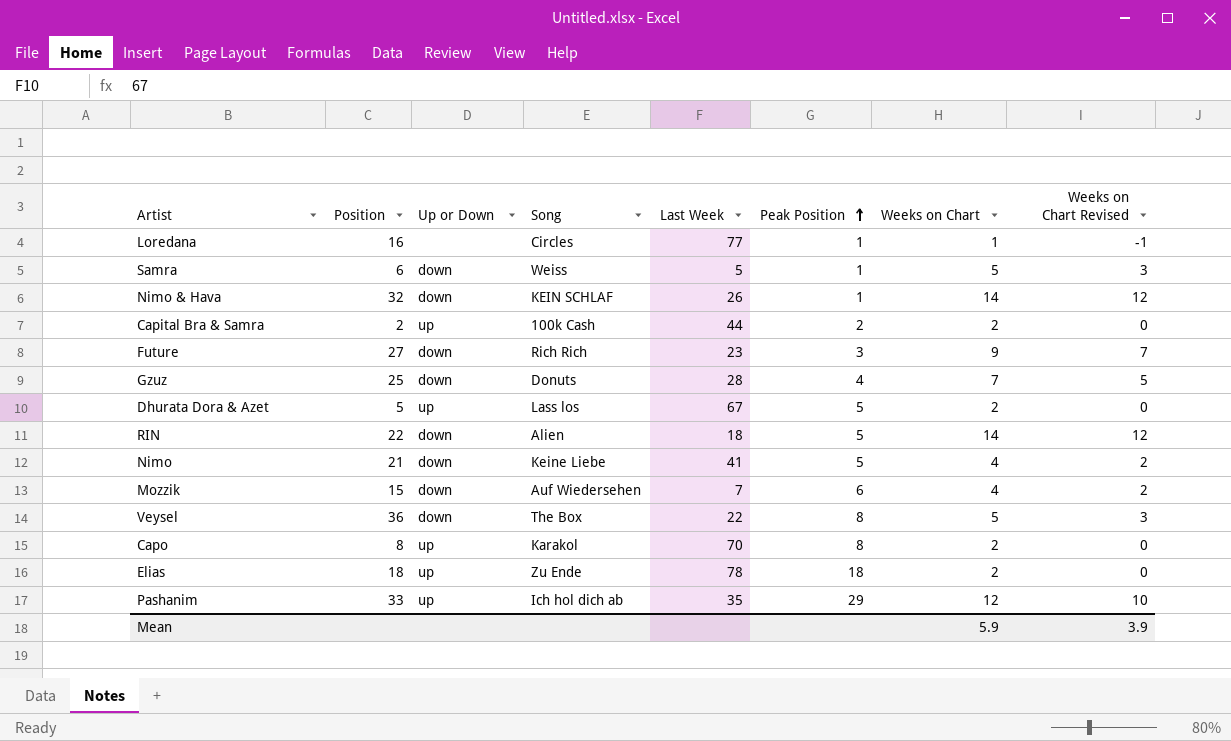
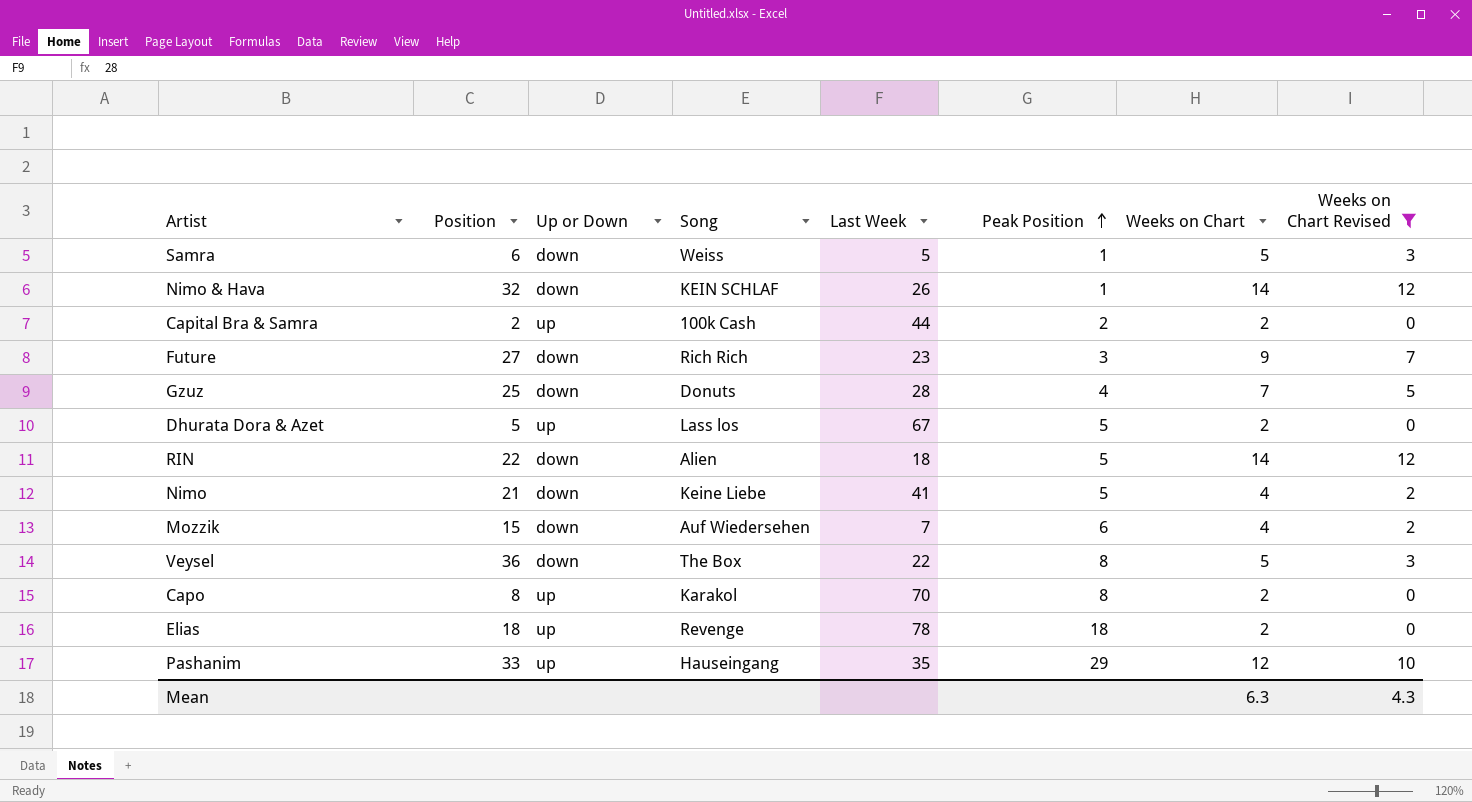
filter: none -> Weeks on Chart Revised != -1
Elias | Song: Zu Ende -> Revenge
Pashanim | Song: Ich hol dich ab -> Hauseingang
Mean | Weeks on Chart: 5.9 -> 6.3
Mean | Weeks on Chart Revised: 3.9 -> 4.3

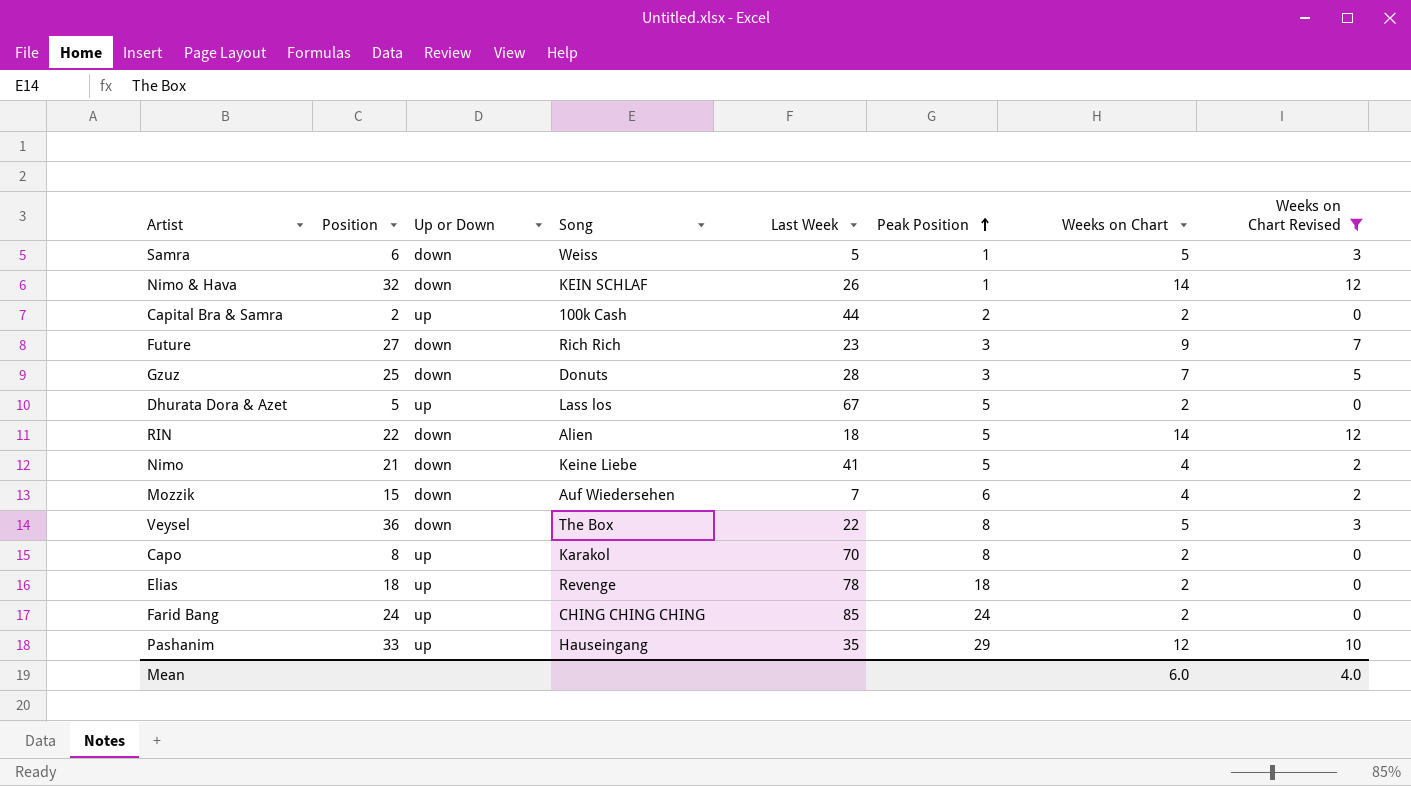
Gzuz | Peak Position: 4 -> 3
row Farid Bang: none -> 24 | up | CHING CHING CHING | 85 | 24 | 2 | 0
Mean | Weeks on Chart: 6.3 -> 6.0
Mean | Weeks on Chart Revised: 4.3 -> 4.0

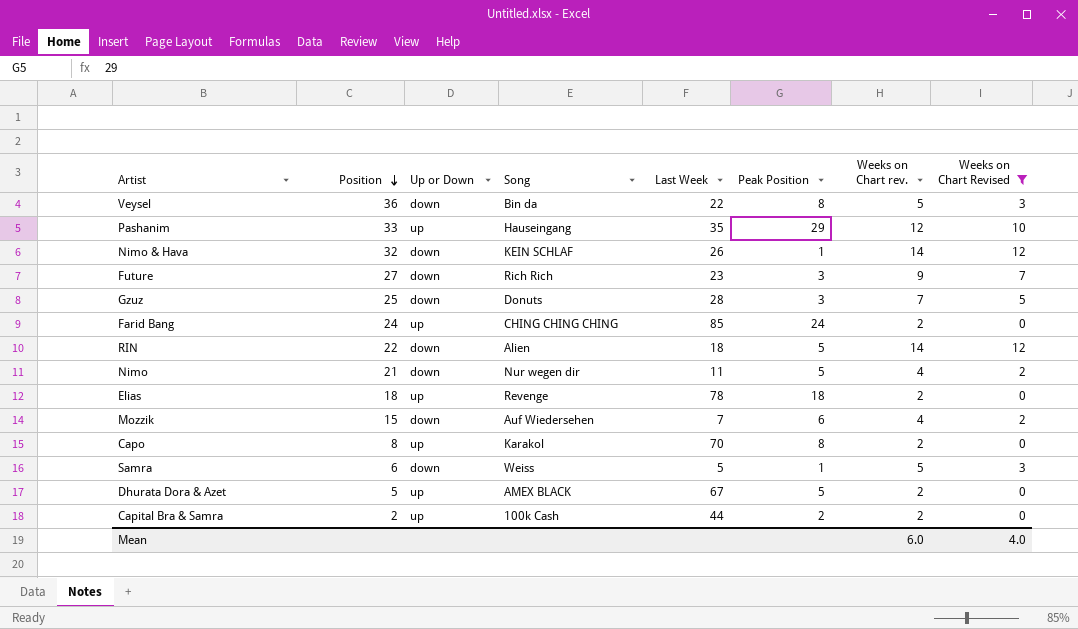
row order: Peak Position ascending -> Position descending
column name: Weeks on Chart -> Weeks on Chart rev.
Veysel | Song: The Box -> Bin da
Nimo | Song: Keine Liebe -> Nur wegen dir
Nimo | Last Week: 41 -> 11
Dhurata Dora & Azet | Song: Lass los -> AMEX BLACK

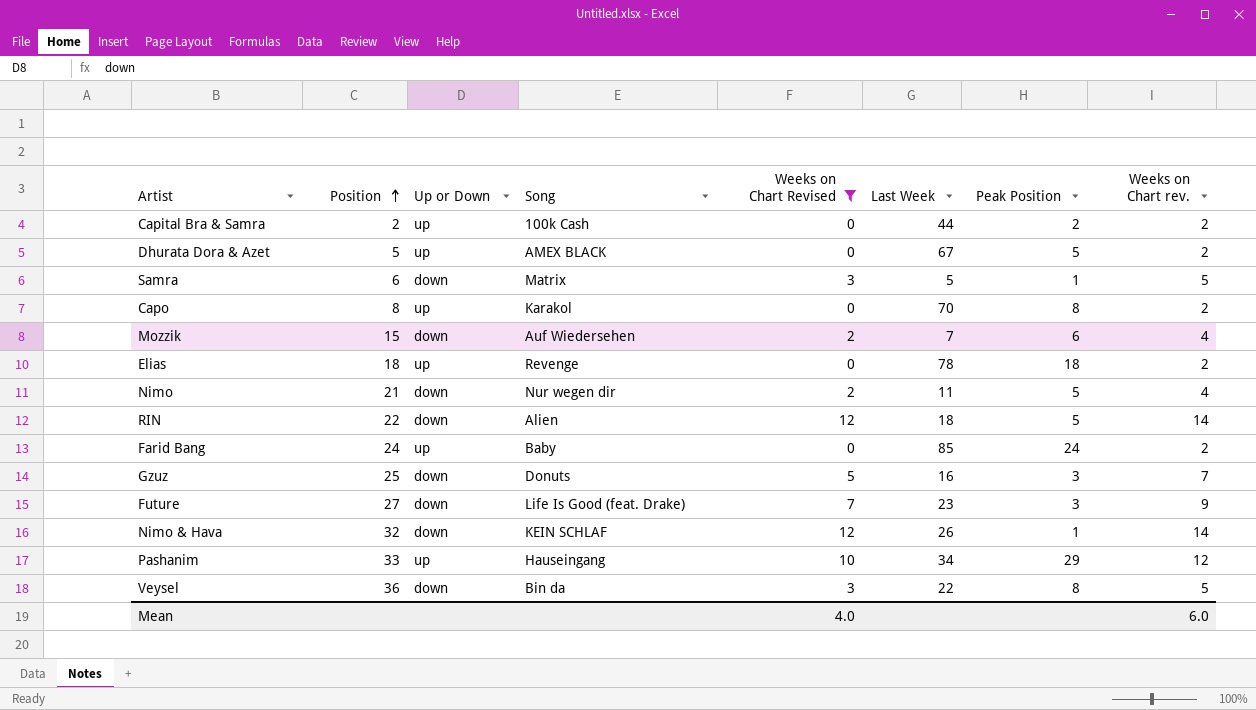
row order: Position descending -> Position ascending
column Weeks on Chart Revised | position: 8 -> 5
Samra | Song: Weiss -> Matrix
Farid Bang | Song: CHING CHING CHING -> Baby
Gzuz | Last Week: 28 -> 16
Future | Song: Rich Rich -> Life Is Good (feat. Drake)
Pashanim | Last Week: 35 -> 34

